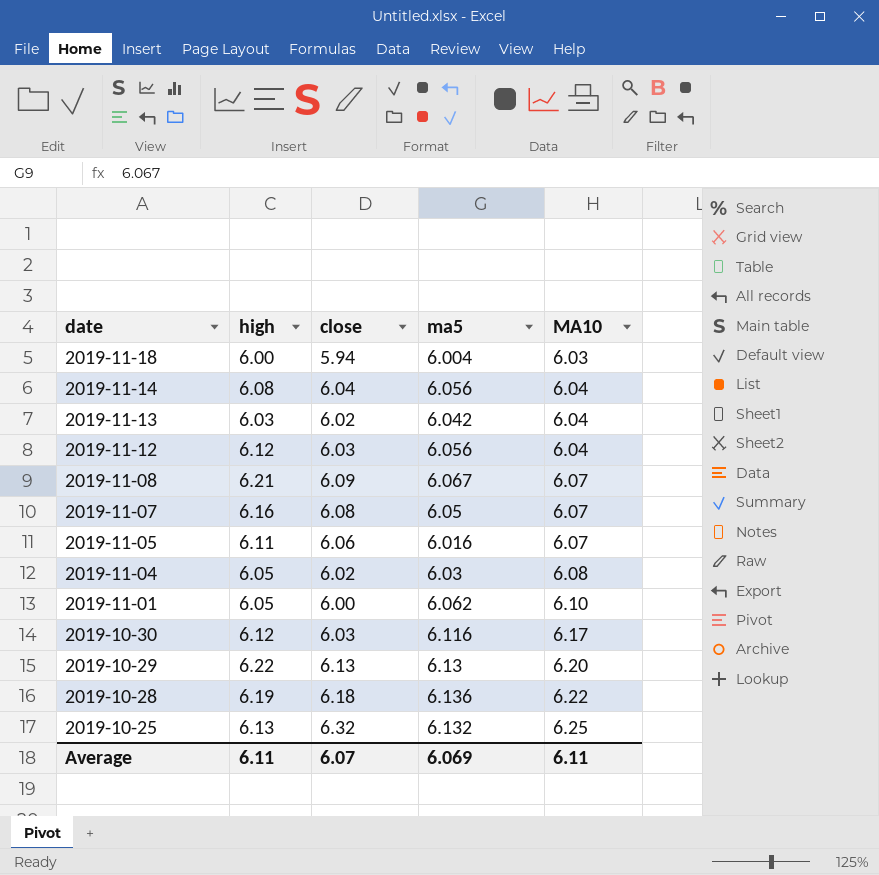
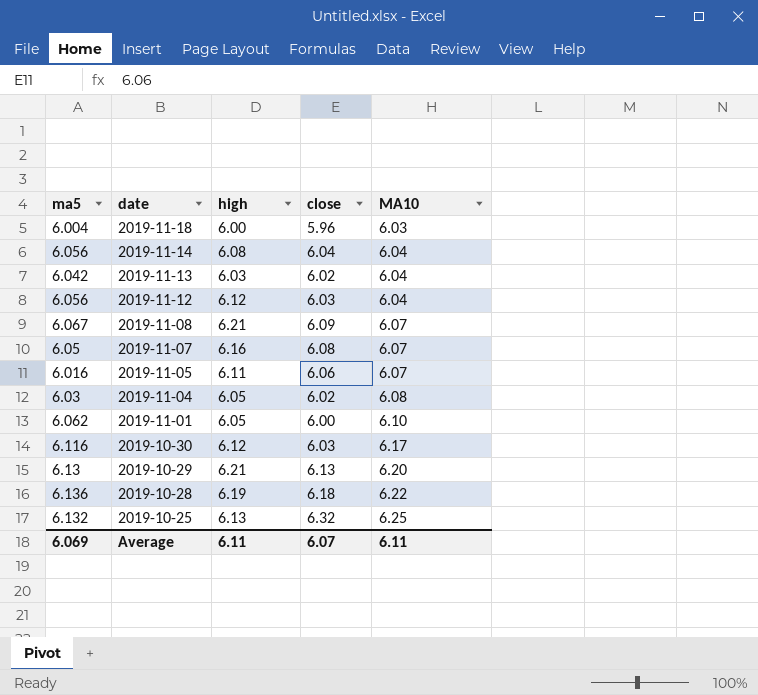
column ma5 | position: 4 -> 1
2019-11-18 | close: 5.94 -> 5.96
2019-10-29 | high: 6.22 -> 6.21

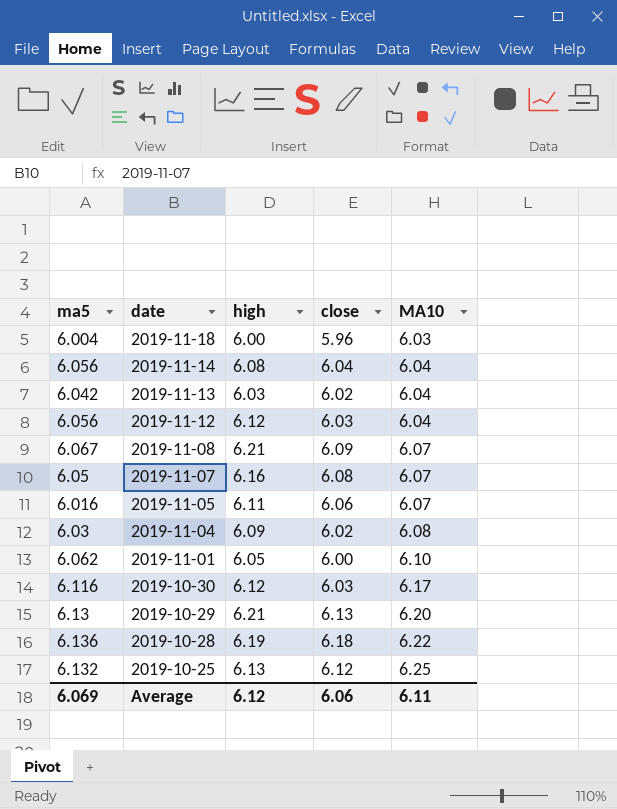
2019-11-04 | high: 6.05 -> 6.09
2019-10-25 | close: 6.32 -> 6.12
Average | high: 6.11 -> 6.12
Average | close: 6.07 -> 6.06

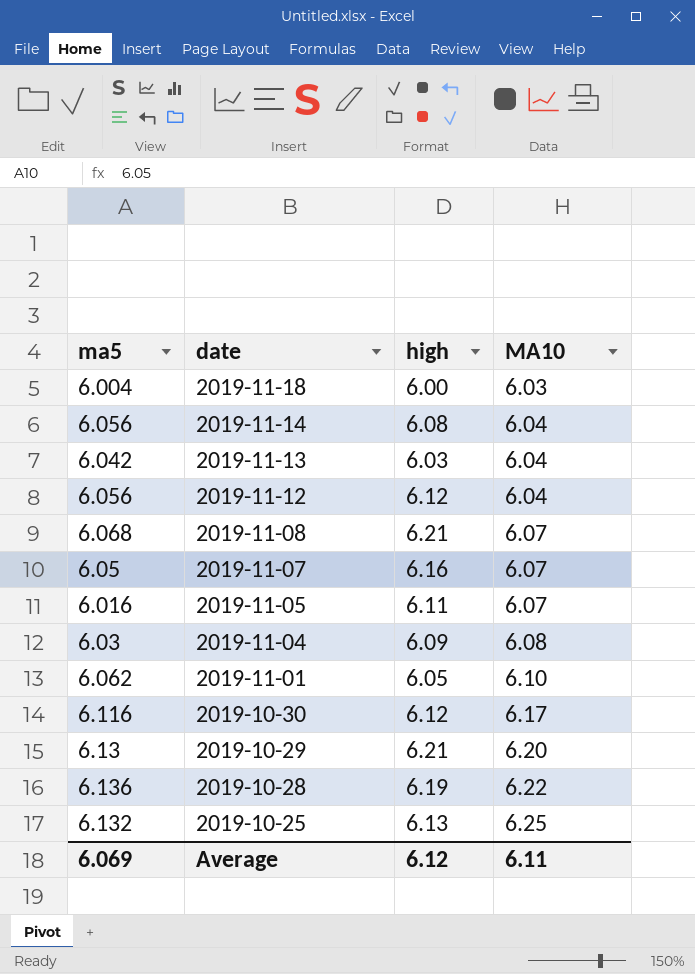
column close | position: 4 -> none
2019-11-08 | ma5: 6.067 -> 6.068

